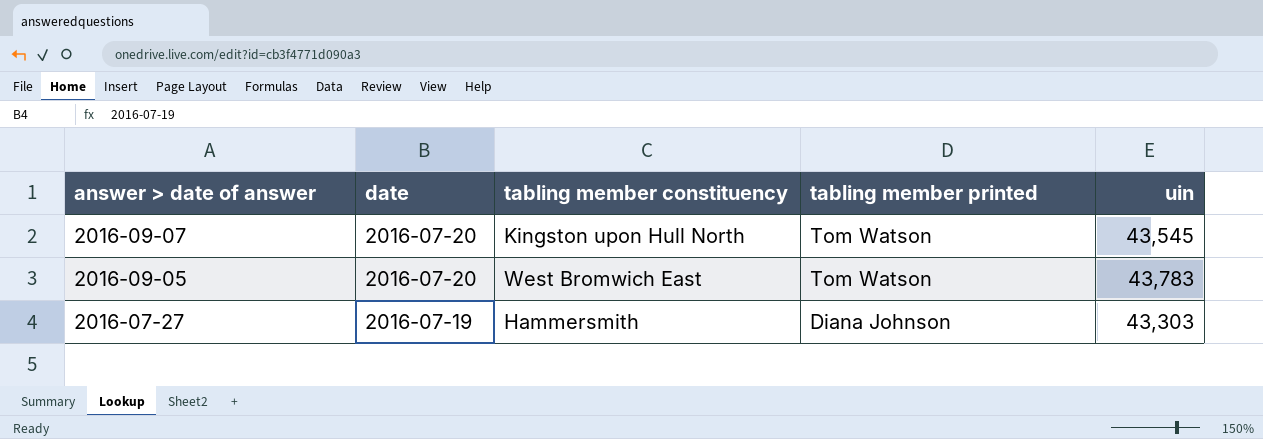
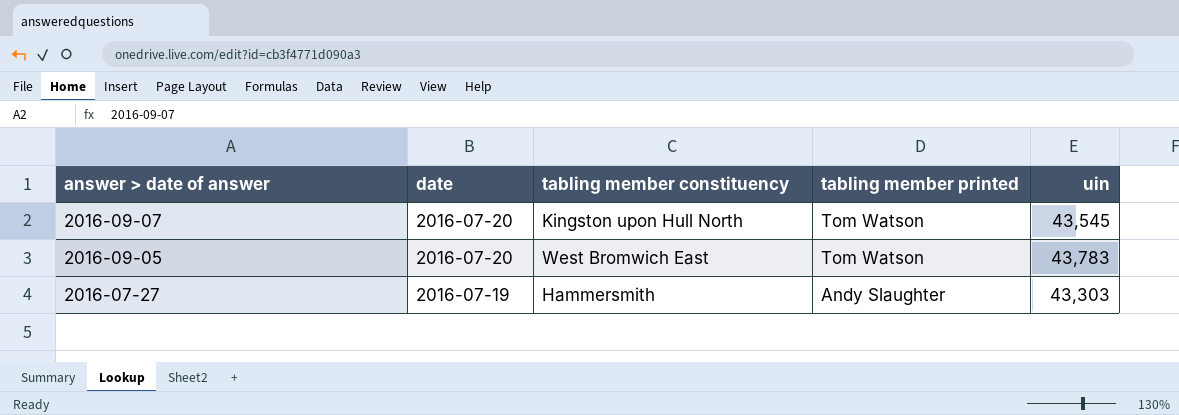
2016-07-27 | tabling member printed: Diana Johnson -> Andy Slaughter

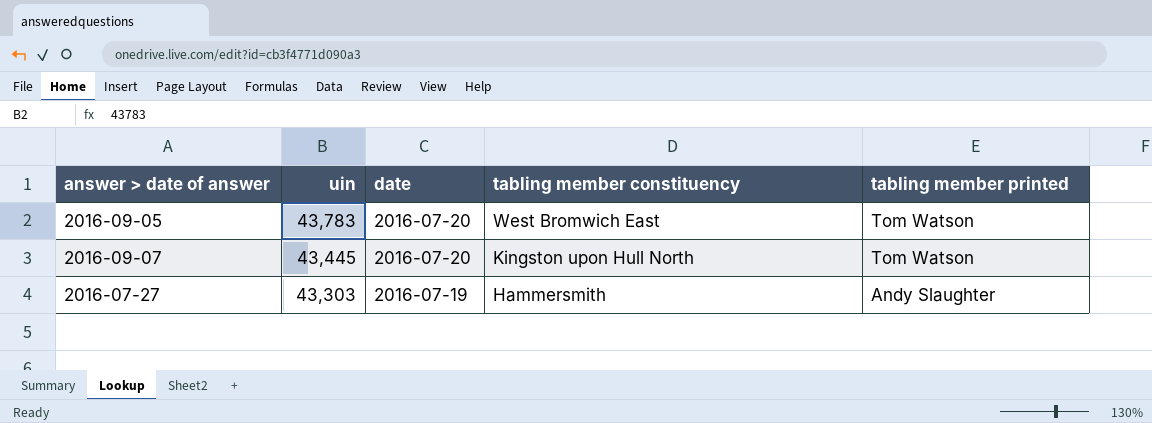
row order: answer > date of answer descending -> uin descending
column uin | position: 5 -> 2
2016-09-07 | uin: 43,545 -> 43,445

